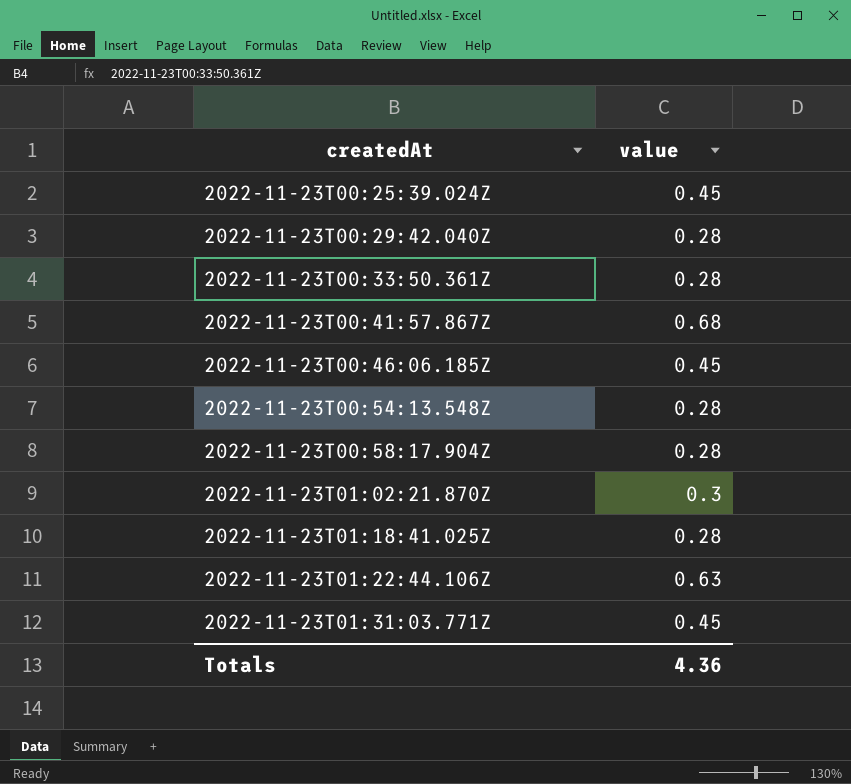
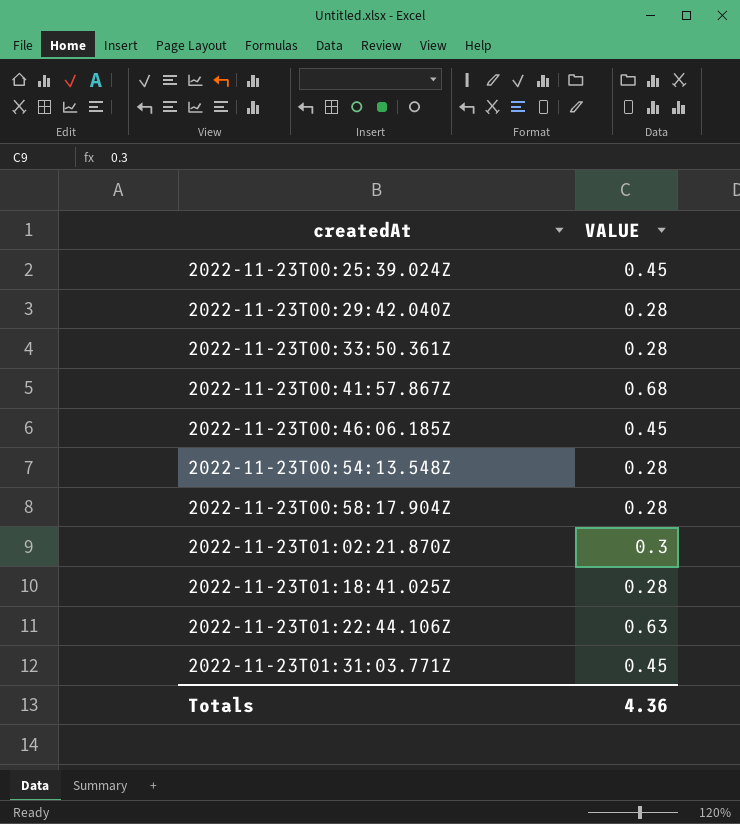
column name: value -> VALUE

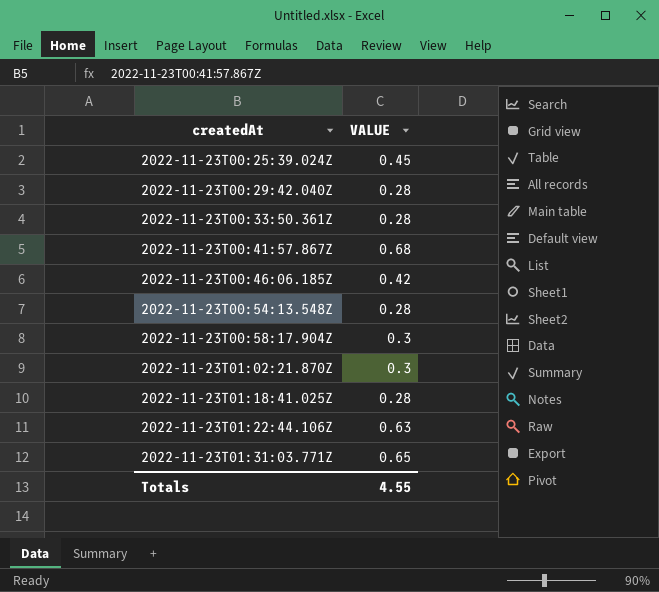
2022-11-23T00:46:06.185Z | VALUE: 0.45 -> 0.42
2022-11-23T00:58:17.904Z | VALUE: 0.28 -> 0.3
2022-11-23T01:31:03.771Z | VALUE: 0.45 -> 0.65
Totals | VALUE: 4.36 -> 4.55

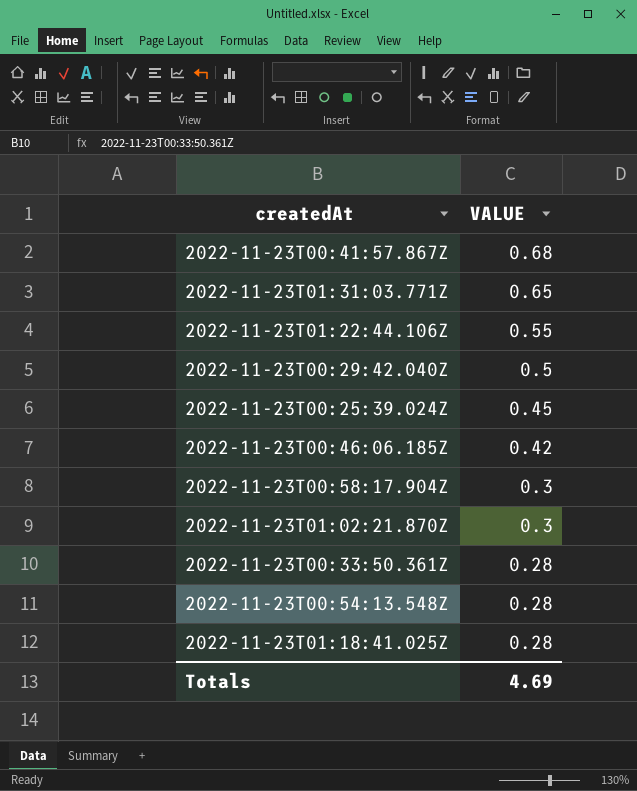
row order: createdAt ascending -> VALUE descending
2022-11-23T01:22:44.106Z | VALUE: 0.63 -> 0.55
2022-11-23T00:29:42.040Z | VALUE: 0.28 -> 0.5
Totals | VALUE: 4.55 -> 4.69

